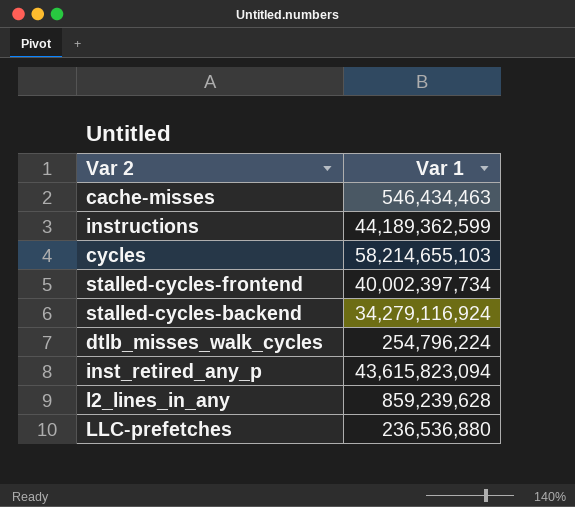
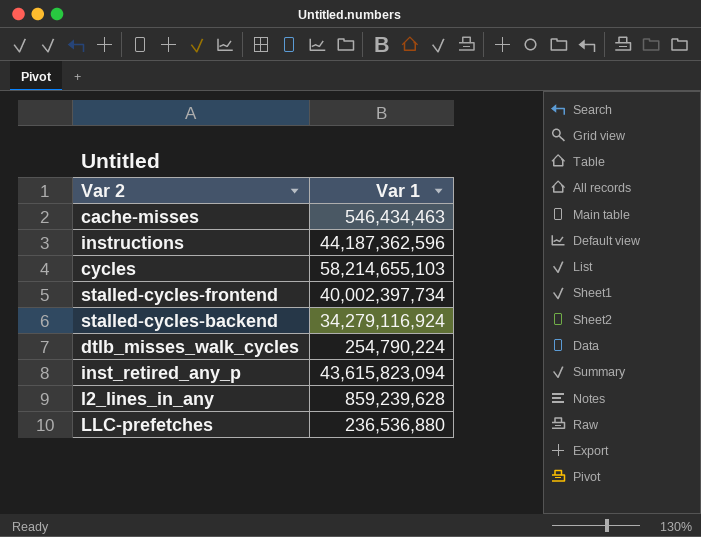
instructions | Var 1: 44,189,362,599 -> 44,187,362,596
dtlb_misses_walk_cycles | Var 1: 254,796,224 -> 254,790,224

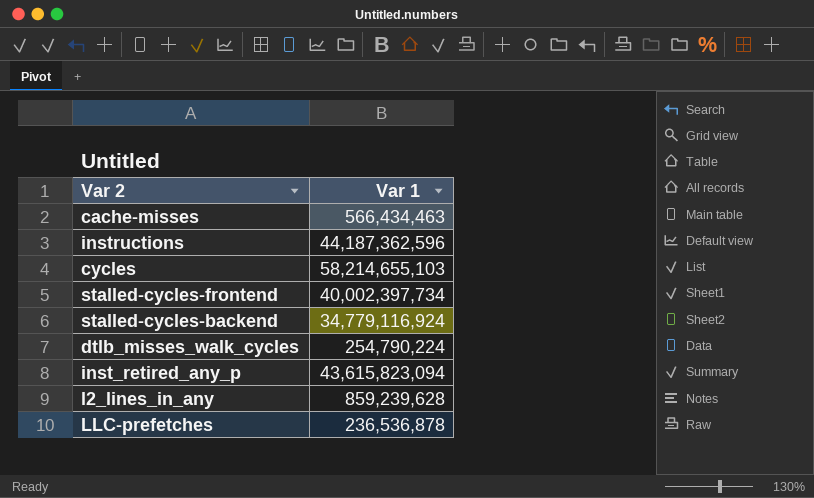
cache-misses | Var 1: 546,434,463 -> 566,434,463
stalled-cycles-backend | Var 1: 34,279,116,924 -> 34,779,116,924
LLC-prefetches | Var 1: 236,536,880 -> 236,536,878

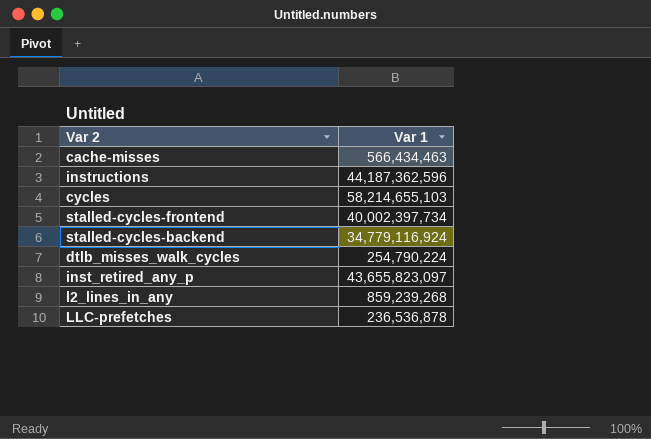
inst_retired_any_p | Var 1: 43,615,823,094 -> 43,655,823,097
l2_lines_in_any | Var 1: 859,239,628 -> 859,239,268

